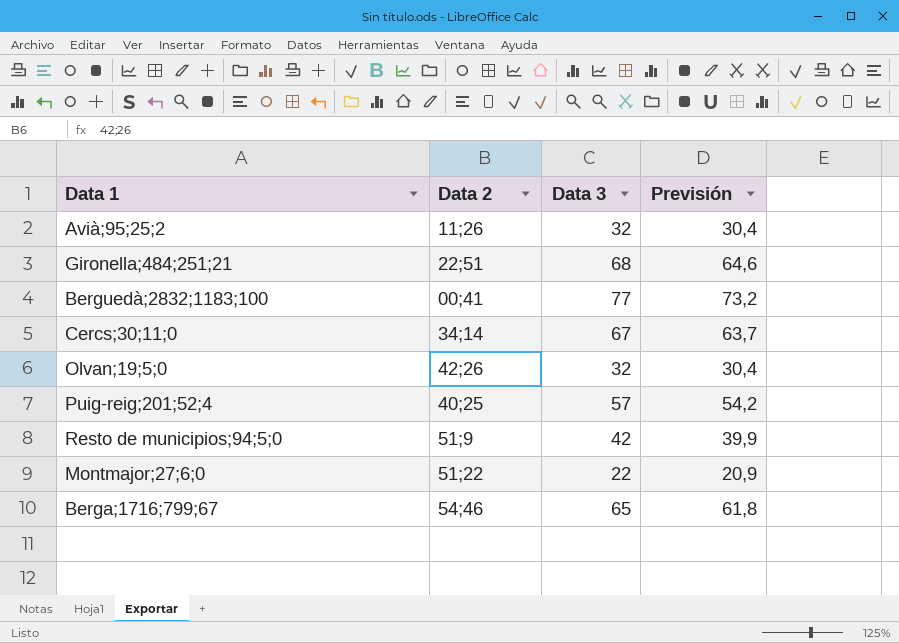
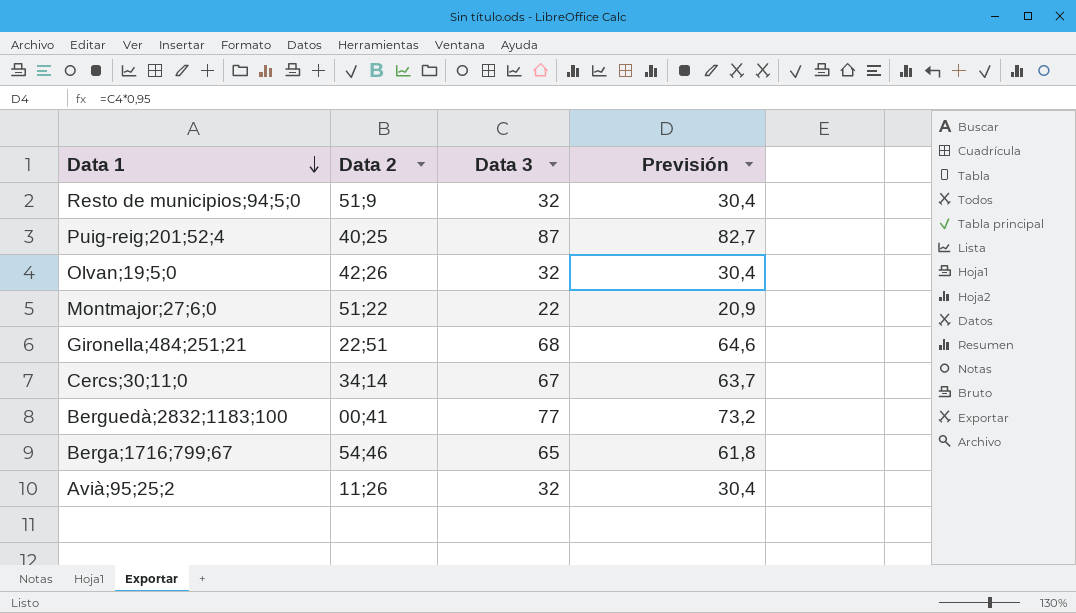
row order: none -> Data 1 descending
Resto de municipios;94;5;0 | Data 3: 42 -> 32
Resto de municipios;94;5;0 | Previsión: 39,9 -> 30,4
Puig-reig;201;52;4 | Data 3: 57 -> 87
Puig-reig;201;52;4 | Previsión: 54,2 -> 82,7

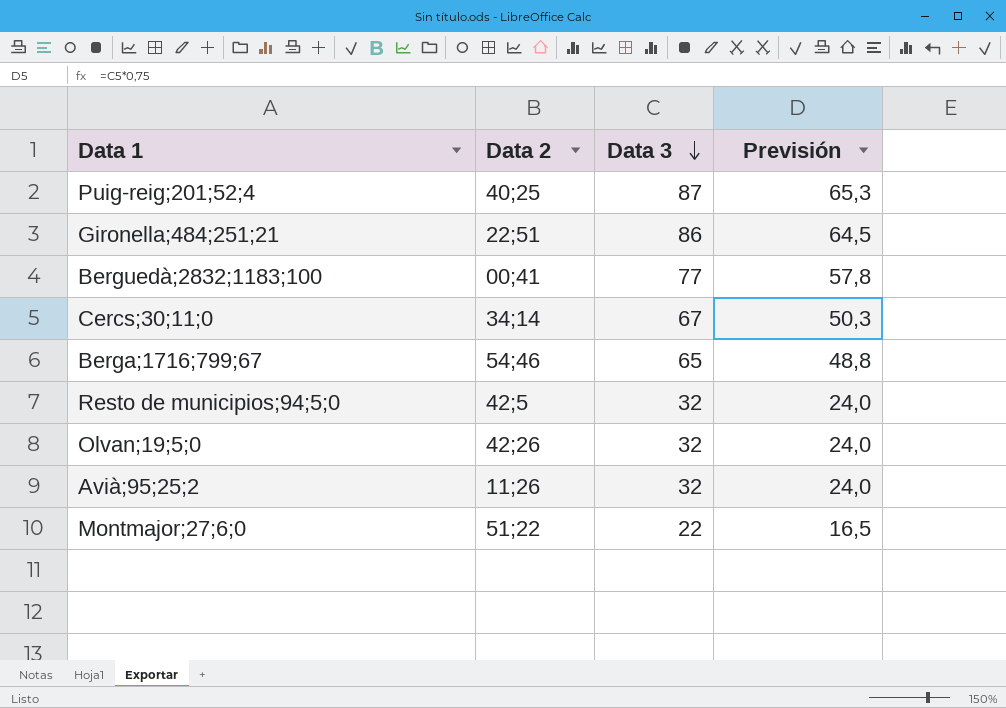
row order: Data 1 descending -> Data 3 descending
column Previsión | formula: [Data 3] * 0,95 -> [Data 3] * 0,75
Gironella;484;251;21 | Data 3: 68 -> 86
Resto de municipios;94;5;0 | Data 2: 51;9 -> 42;5

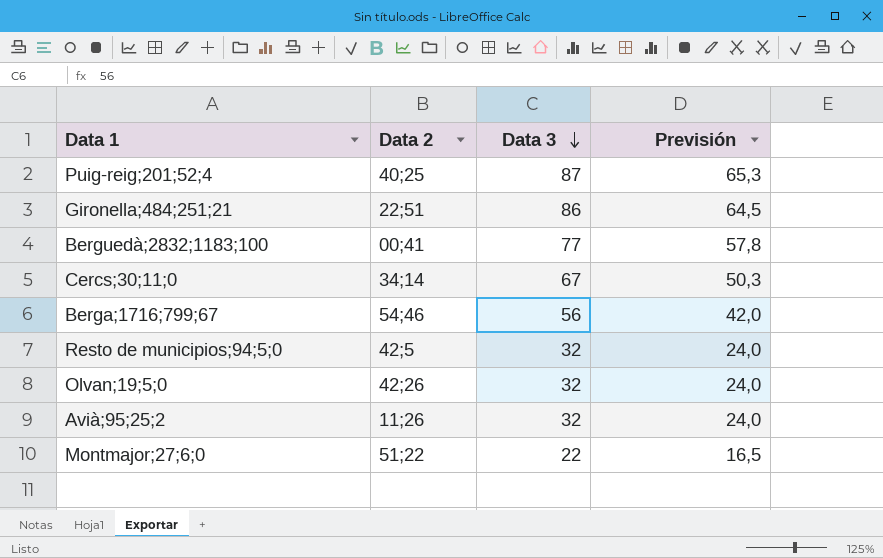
Berga;1716;799;67 | Data 3: 65 -> 56
Berga;1716;799;67 | Previsión: 48,8 -> 42,0

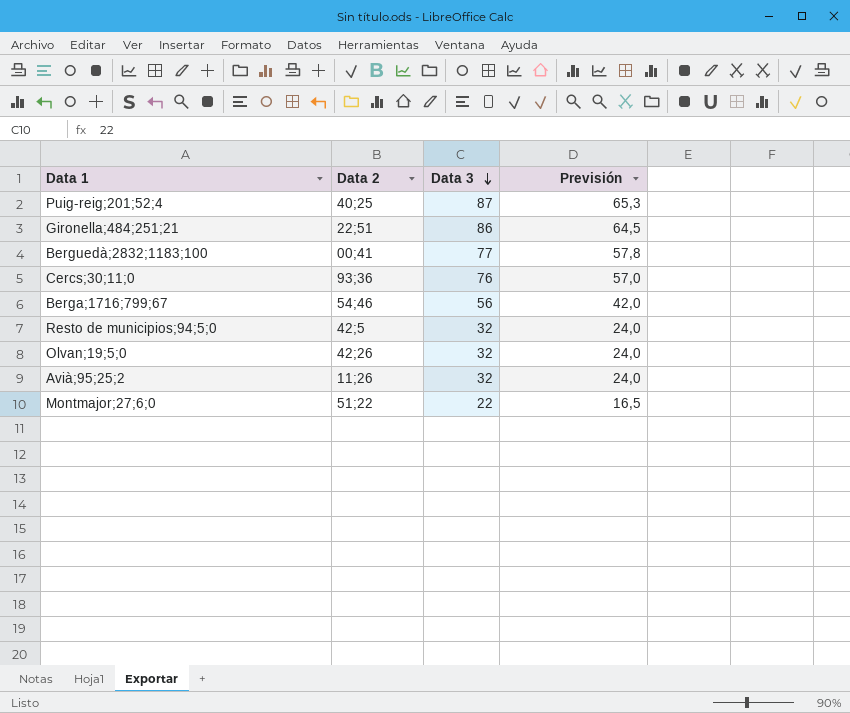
Cercs;30;11;0 | Data 2: 34;14 -> 93;36
Cercs;30;11;0 | Data 3: 67 -> 76
Cercs;30;11;0 | Previsión: 50,3 -> 57,0

